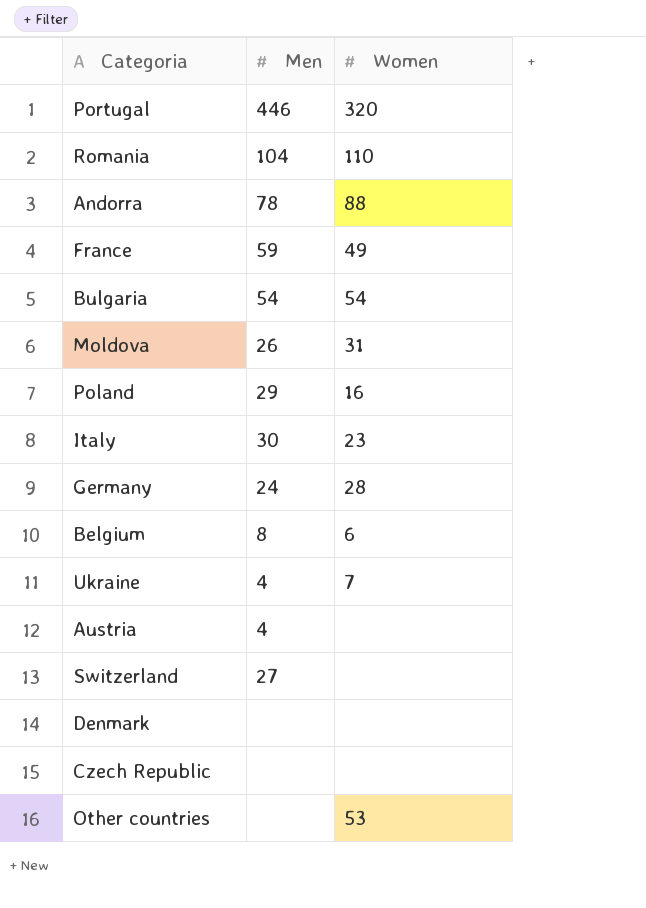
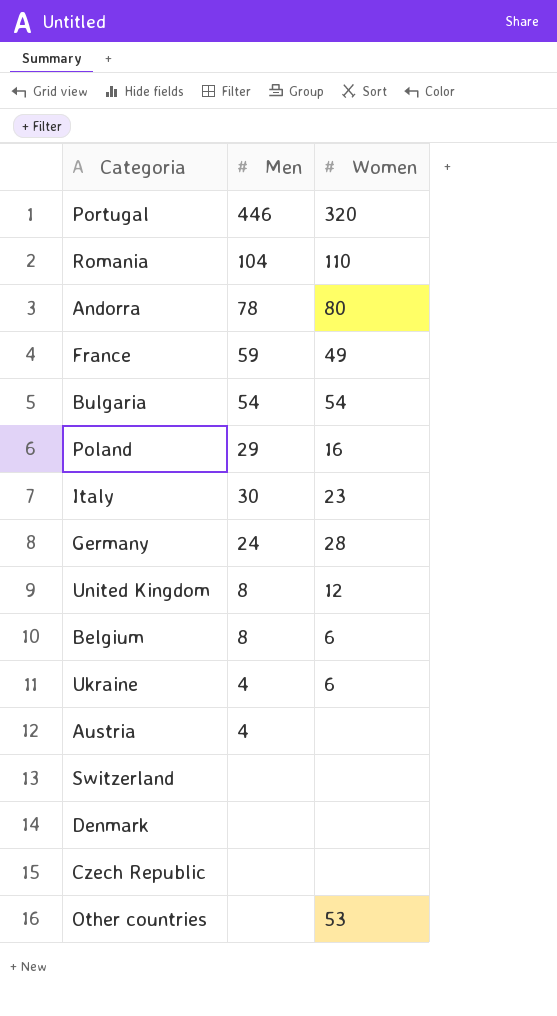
row Moldova: 26 | 31 -> none
Andorra | Women: 88 -> 80
row United Kingdom: none -> 8 | 12
Ukraine | Women: 7 -> 6
Switzerland | Men: 27 -> none

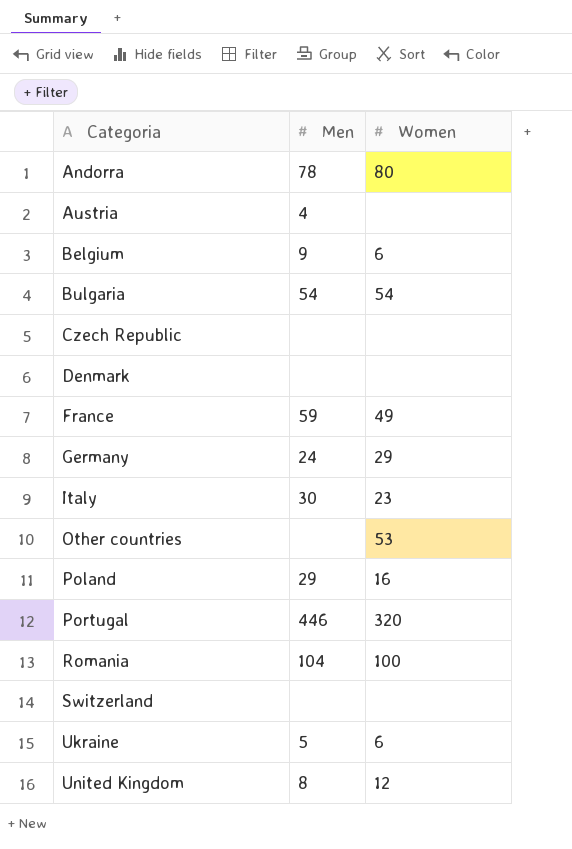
row order: none -> Categoria ascending
Belgium | Men: 8 -> 9
Germany | Women: 28 -> 29
Romania | Women: 110 -> 100
Ukraine | Men: 4 -> 5

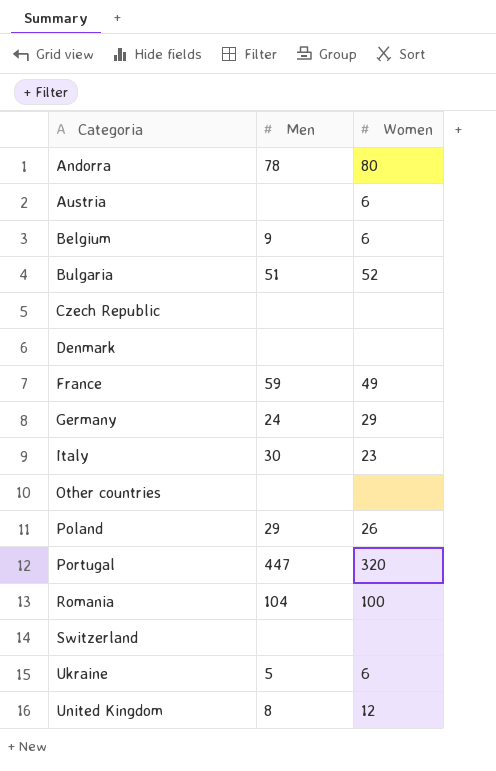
Austria | Men: 4 -> none
Austria | Women: none -> 6
Bulgaria | Men: 54 -> 51
Bulgaria | Women: 54 -> 52
Other countries | Women: 53 -> none
Poland | Women: 16 -> 26
Portugal | Men: 446 -> 447

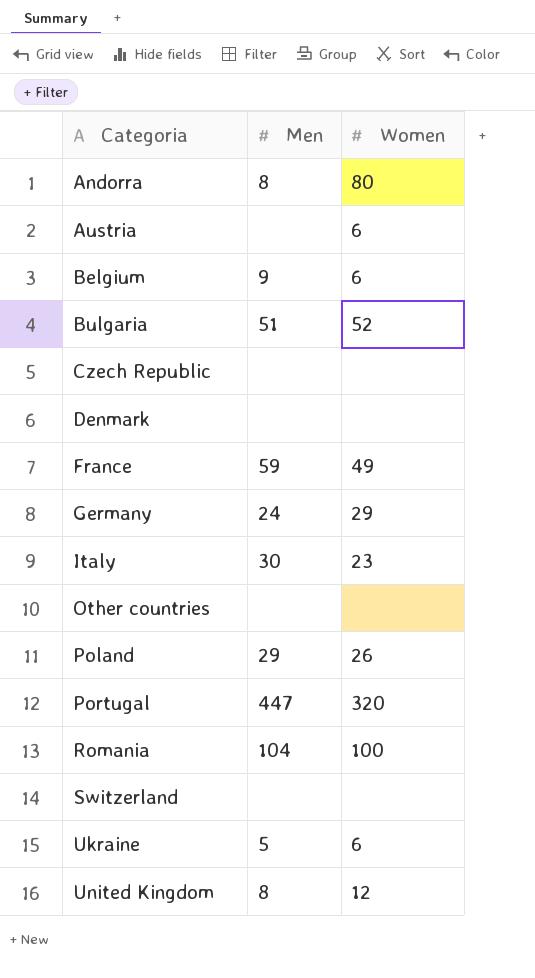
Andorra | Men: 78 -> 8

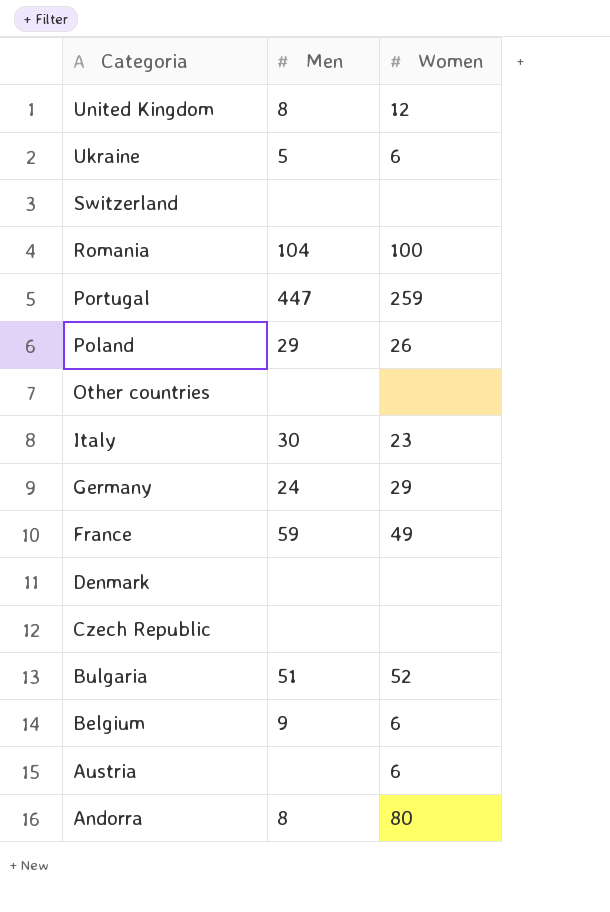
row order: Categoria ascending -> Categoria descending
Portugal | Women: 320 -> 259

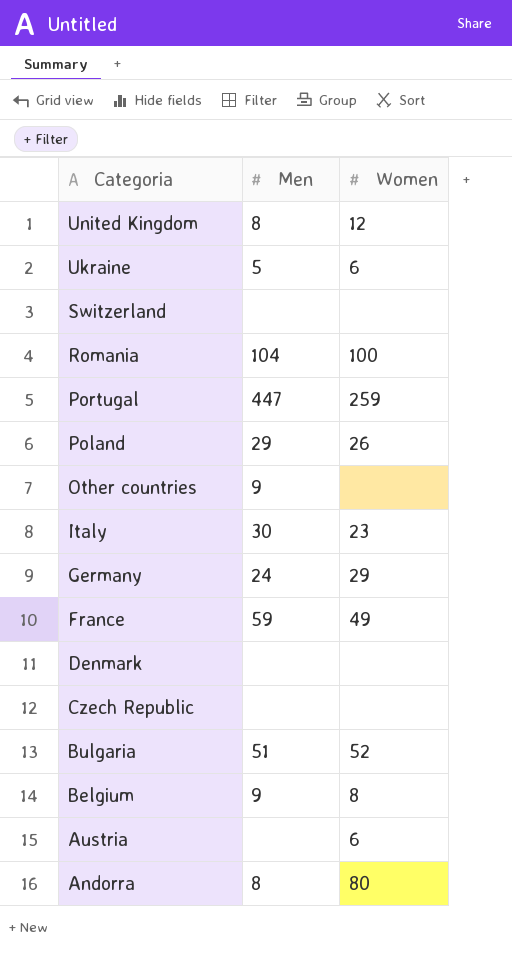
Other countries | Men: none -> 9
Belgium | Women: 6 -> 8

